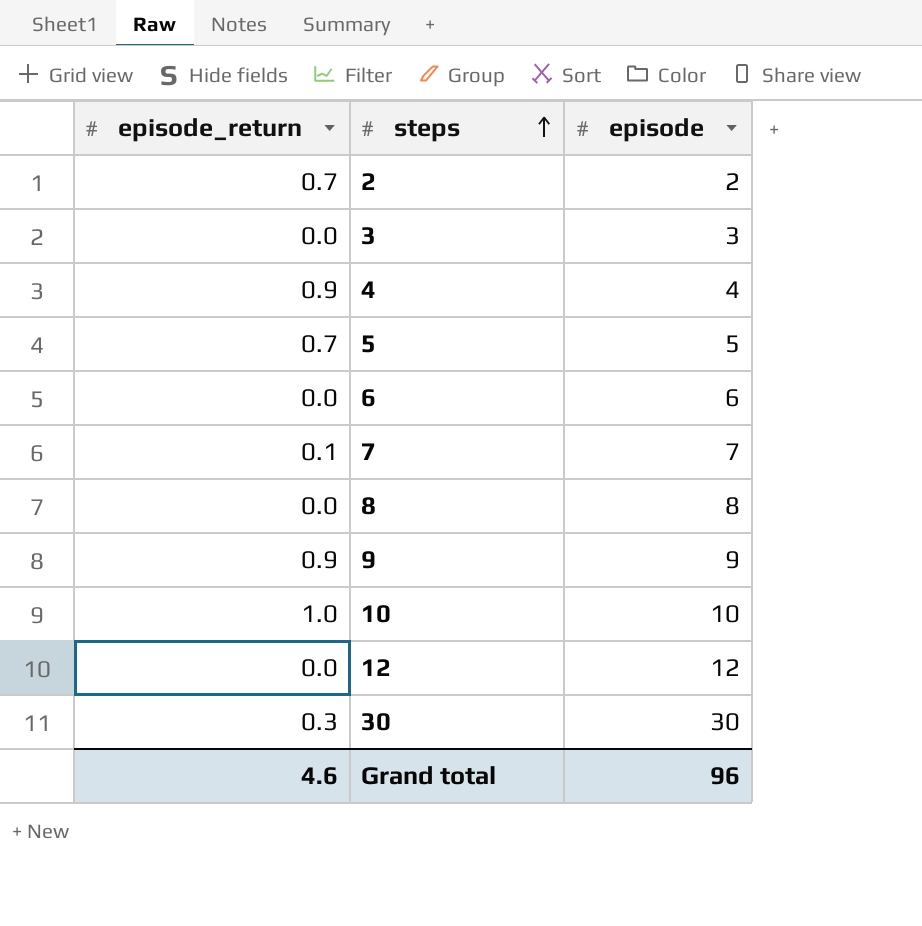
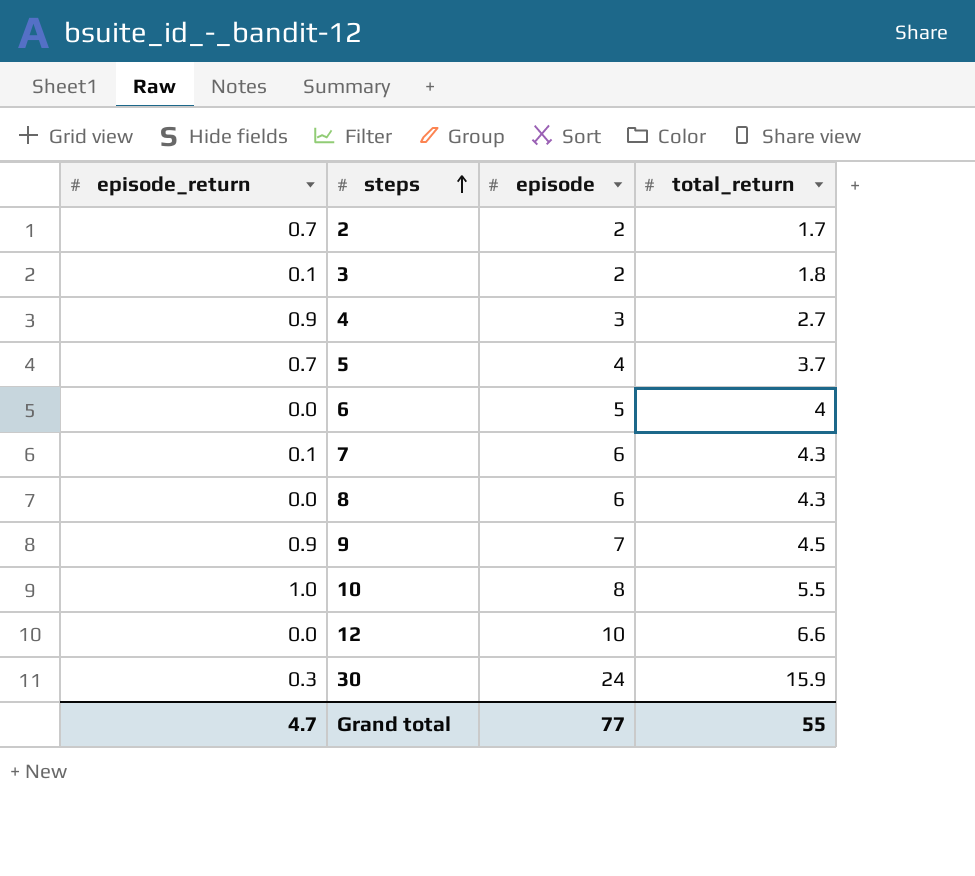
column total_return | position: none -> 4
3 | episode_return: 0.0 -> 0.1
3 | episode: 3 -> 2
4 | episode: 4 -> 3
5 | episode: 5 -> 4
6 | episode: 6 -> 5
7 | episode: 7 -> 6
8 | episode: 8 -> 6
9 | episode: 9 -> 7
10 | episode: 10 -> 8
12 | episode: 12 -> 10
30 | episode: 30 -> 24
Grand total | episode_return: 4.6 -> 4.7
Grand total | episode: 96 -> 77

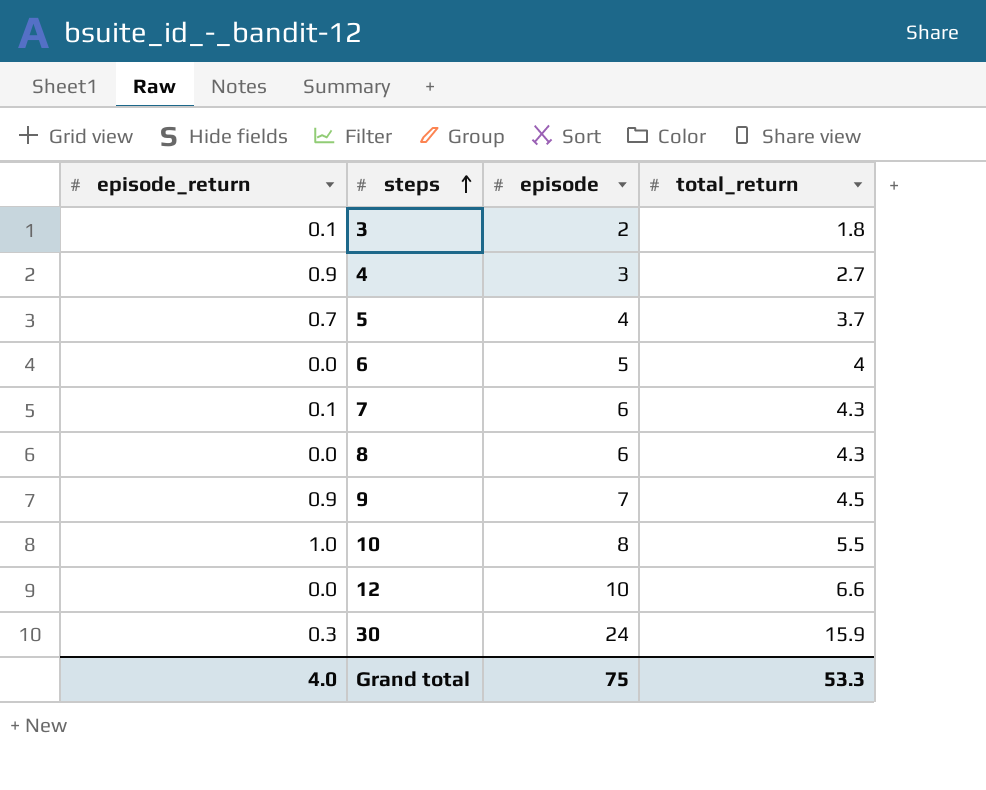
row 2: 0.7 | 2 | 1.7 -> none
Grand total | episode_return: 4.7 -> 4.0
Grand total | episode: 77 -> 75
Grand total | total_return: 55 -> 53.3

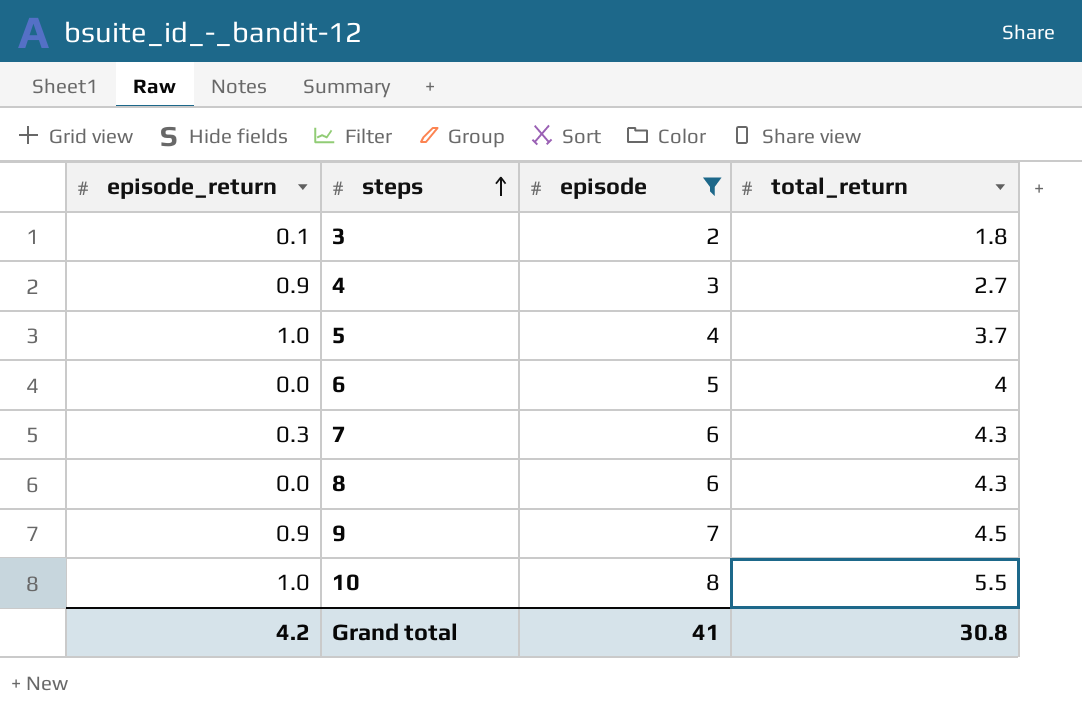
filter: none -> episode <= 8
5 | episode_return: 0.7 -> 1.0
7 | episode_return: 0.1 -> 0.3
Grand total | episode_return: 4.0 -> 4.2
Grand total | episode: 75 -> 41
Grand total | total_return: 53.3 -> 30.8

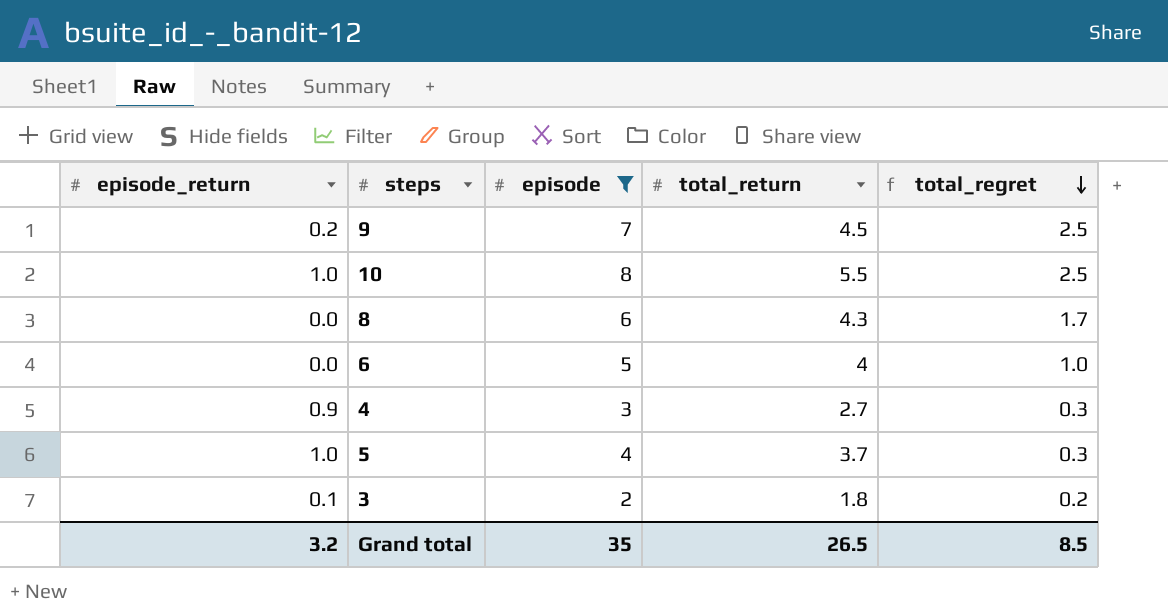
row order: steps ascending -> total_regret descending
column total_regret | formula: none -> [episode] - [total_return]
row 7: 0.3 | 6 | 4.3 -> none
9 | episode_return: 0.9 -> 0.2
Grand total | episode_return: 4.2 -> 3.2
Grand total | episode: 41 -> 35
Grand total | total_return: 30.8 -> 26.5

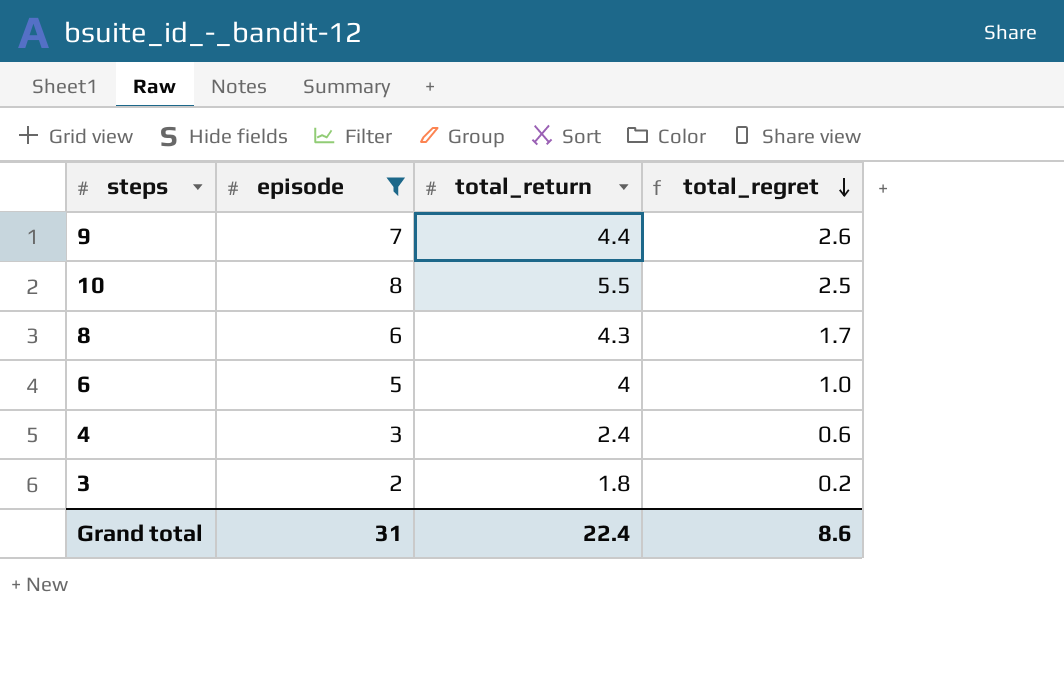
column episode_return | position: 1 -> none
row 5: 1.0 | 4 | 3.7 | 0.3 -> none
9 | total_return: 4.5 -> 4.4
9 | total_regret: 2.5 -> 2.6
4 | total_return: 2.7 -> 2.4
4 | total_regret: 0.3 -> 0.6
Grand total | episode: 35 -> 31
Grand total | total_return: 26.5 -> 22.4
Grand total | total_regret: 8.5 -> 8.6

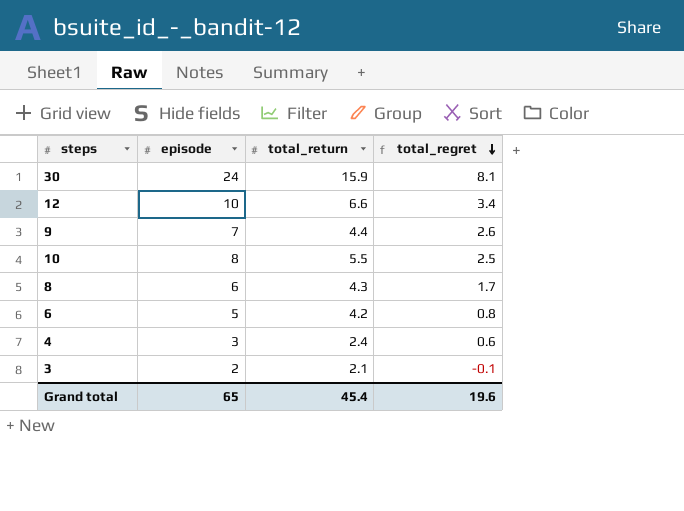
filter: episode <= 8 -> none
6 | total_return: 4 -> 4.2
6 | total_regret: 1.0 -> 0.8
3 | total_return: 1.8 -> 2.1
3 | total_regret: 0.2 -> -0.1
Grand total | episode: 31 -> 65
Grand total | total_return: 22.4 -> 45.4
Grand total | total_regret: 8.6 -> 19.6

